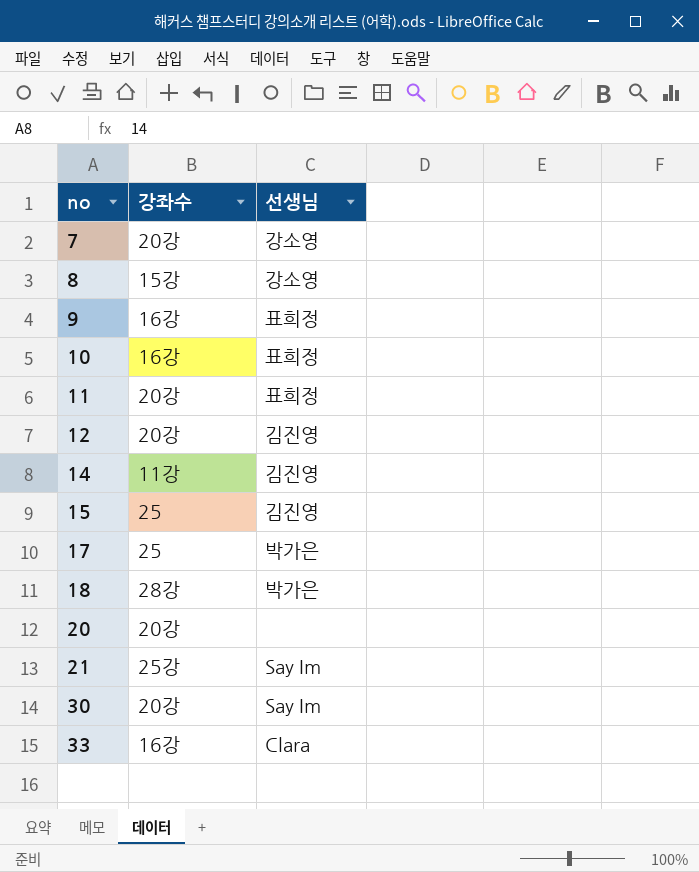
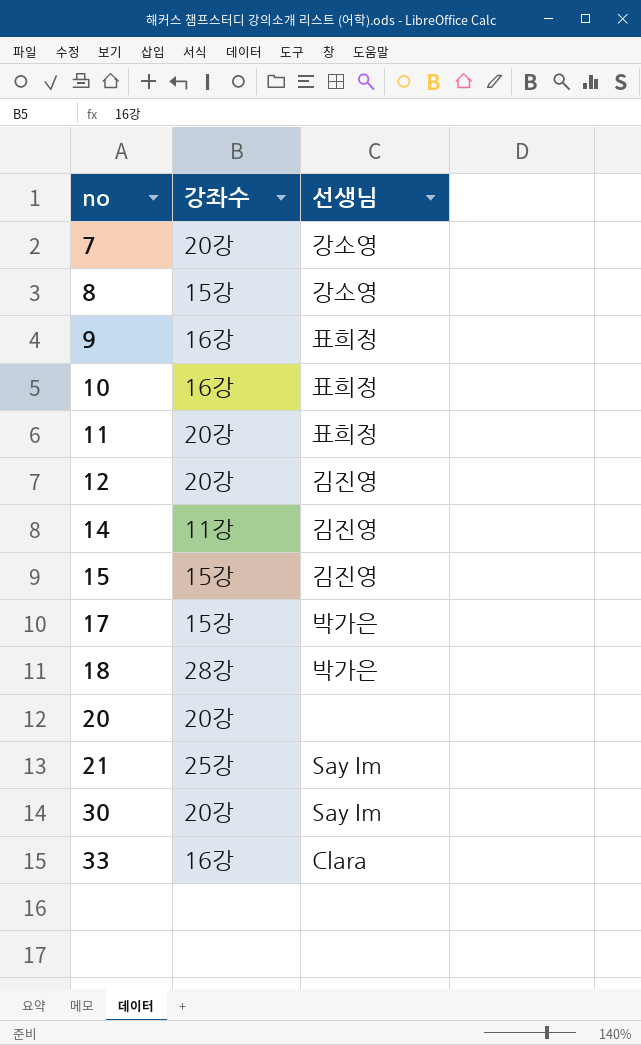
15 | 강좌수: 25 -> 15강
17 | 강좌수: 25 -> 15강

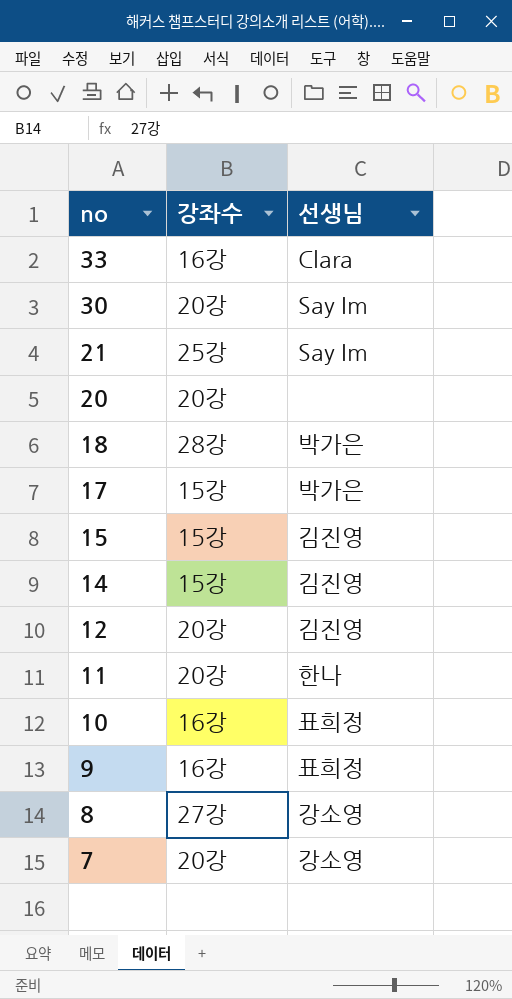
row order: no ascending -> no descending
14 | 강좌수: 11강 -> 15강
11 | 선생님: 표희정 -> 한나
8 | 강좌수: 15강 -> 27강

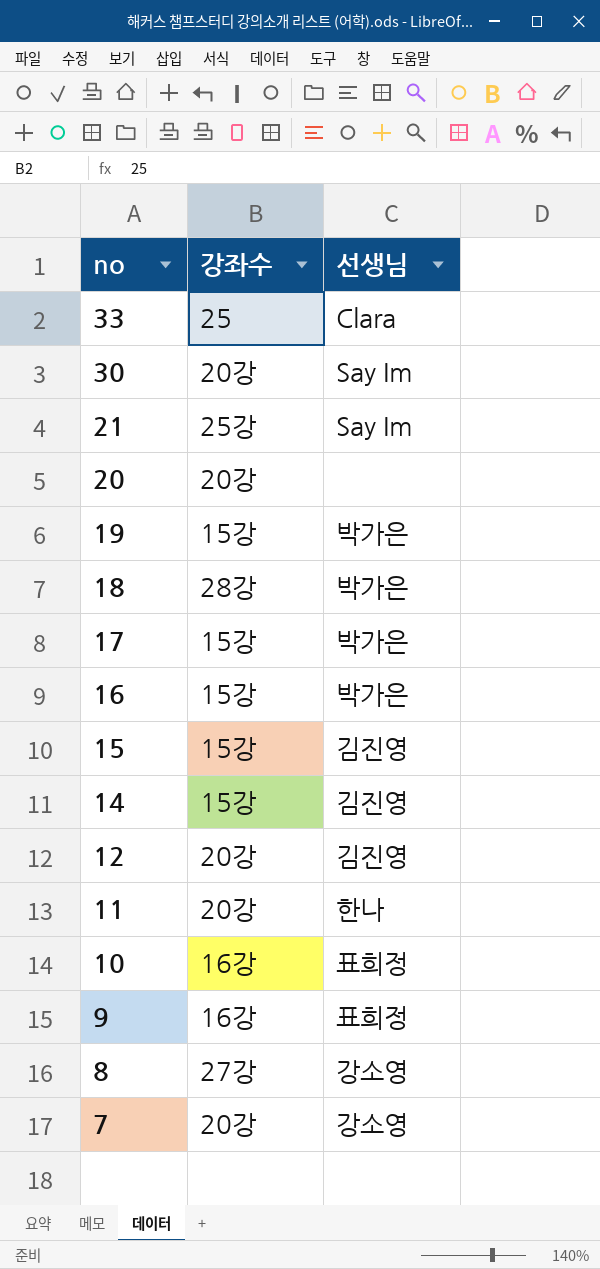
33 | 강좌수: 16강 -> 25
row 19: none -> 15강 | 박가은
row 16: none -> 15강 | 박가은

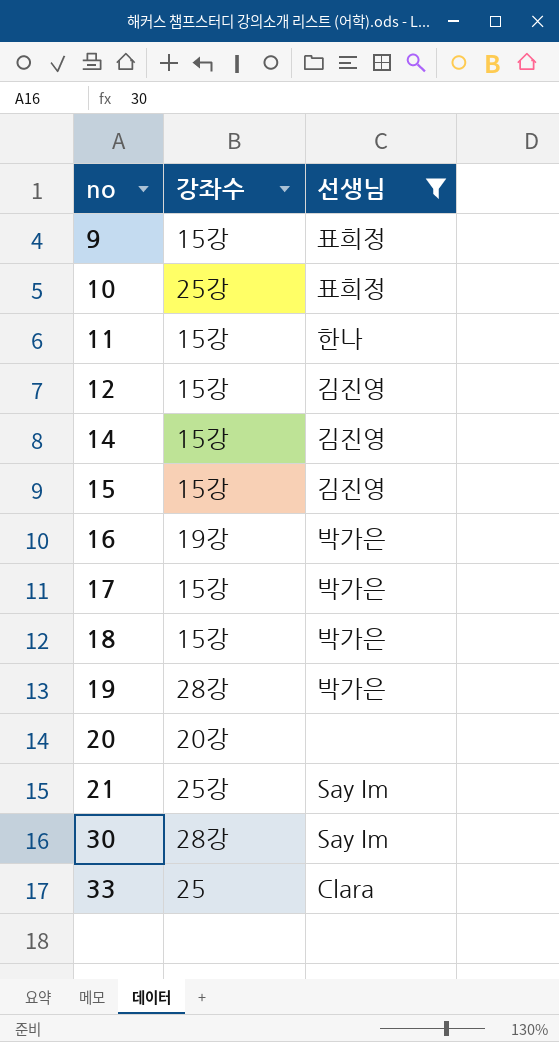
filter: none -> 선생님 != 강소영
row order: no descending -> no ascending
9 | 강좌수: 16강 -> 15강
10 | 강좌수: 16강 -> 25강
11 | 강좌수: 20강 -> 15강
12 | 강좌수: 20강 -> 15강
16 | 강좌수: 15강 -> 19강
18 | 강좌수: 28강 -> 15강
19 | 강좌수: 15강 -> 28강
30 | 강좌수: 20강 -> 28강

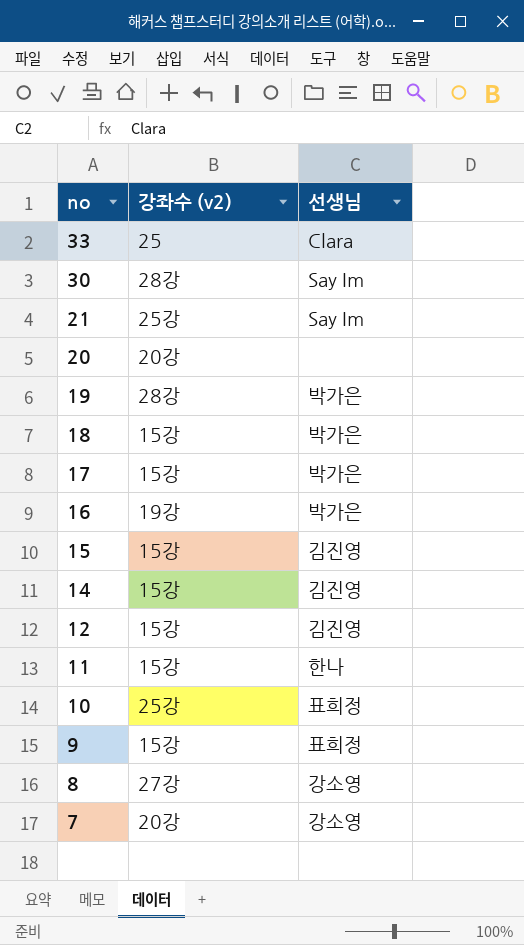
filter: 선생님 != 강소영 -> none
row order: no ascending -> no descending
column name: 강좌수 -> 강좌수 (v2)

